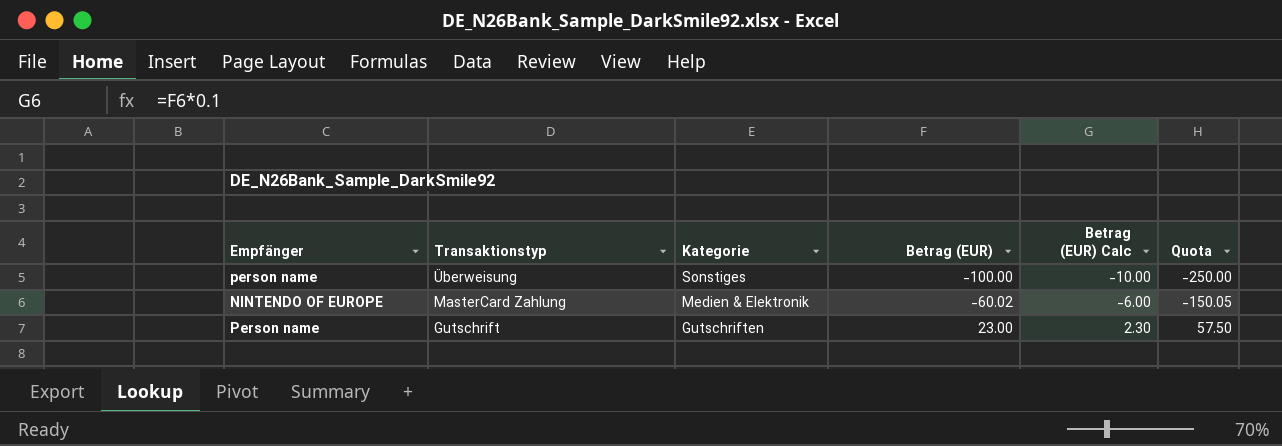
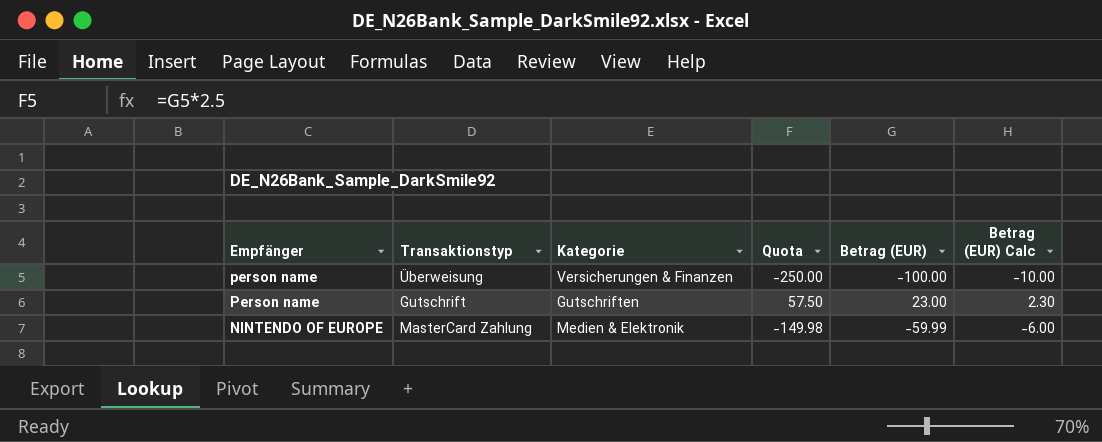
row order: Transaktionstyp descending -> Empfänger descending
column Quota | position: 6 -> 4
person name | Kategorie: Sonstiges -> Versicherungen & Finanzen
NINTENDO OF EUROPE | Quota: -150.05 -> -149.98
NINTENDO OF EUROPE | Betrag (EUR): -60.02 -> -59.99

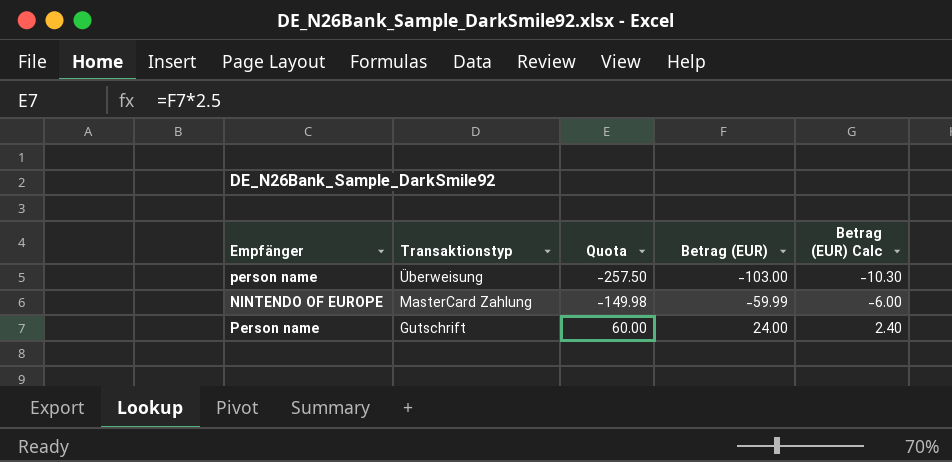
row order: Empfänger descending -> Transaktionstyp descending
column Kategorie | position: 3 -> none
person name | Quota: -250.00 -> -257.50
person name | Betrag (EUR): -100.00 -> -103.00
person name | Betrag (EUR) Calc: -10.00 -> -10.30
Person name | Quota: 57.50 -> 60.00
Person name | Betrag (EUR): 23.00 -> 24.00
Person name | Betrag (EUR) Calc: 2.30 -> 2.40

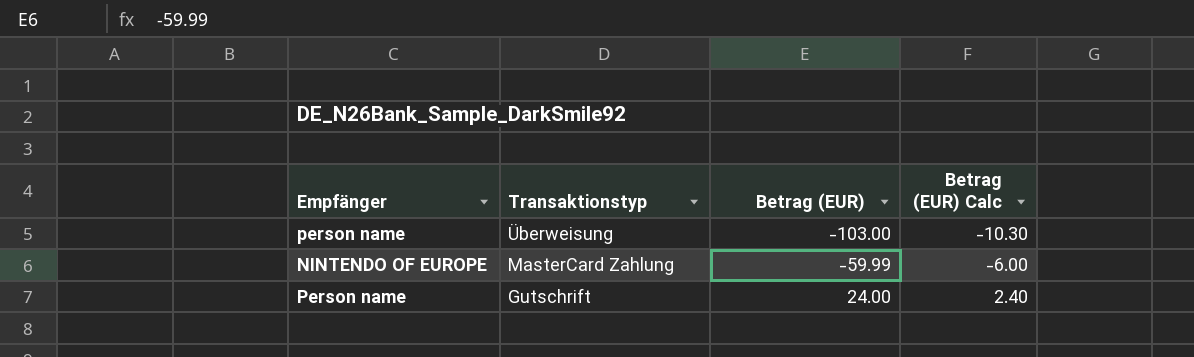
column Quota | formula: [Betrag (EUR)] * 2.5 -> none

